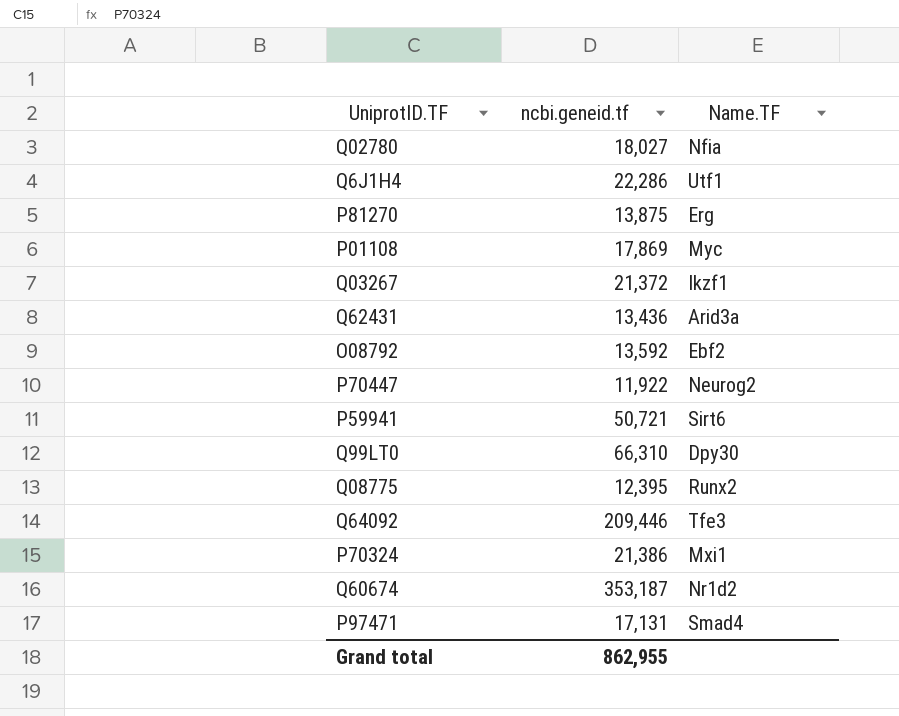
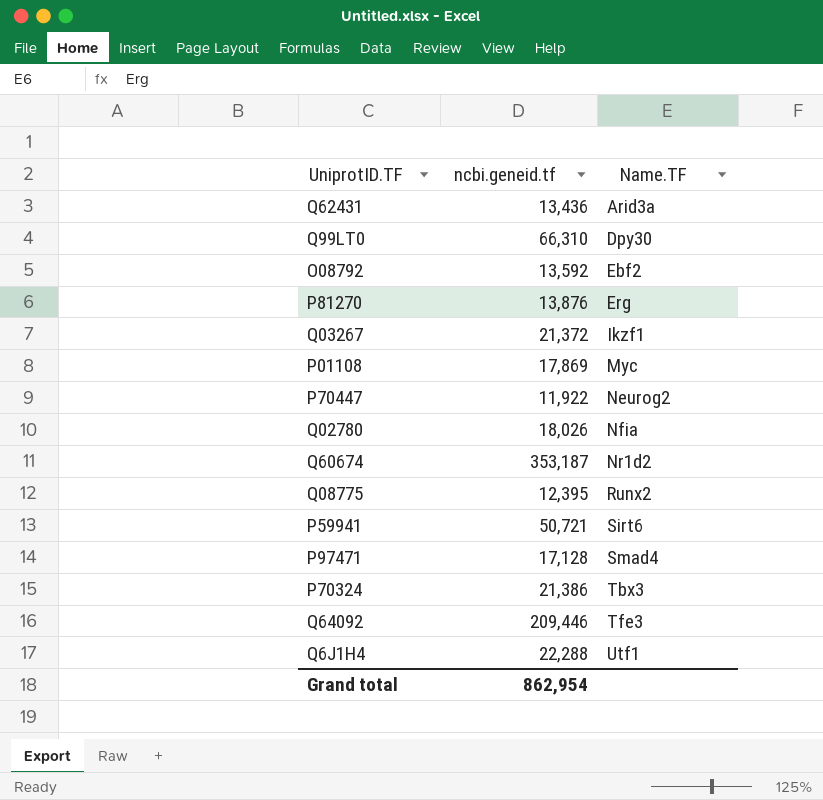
row order: none -> Name.TF ascending
P81270 | ncbi.geneid.tf: 13,875 -> 13,876
Q02780 | ncbi.geneid.tf: 18,027 -> 18,026
P97471 | ncbi.geneid.tf: 17,131 -> 17,128
P70324 | Name.TF: Mxi1 -> Tbx3
Q6J1H4 | ncbi.geneid.tf: 22,286 -> 22,288
Grand total | ncbi.geneid.tf: 862,955 -> 862,954

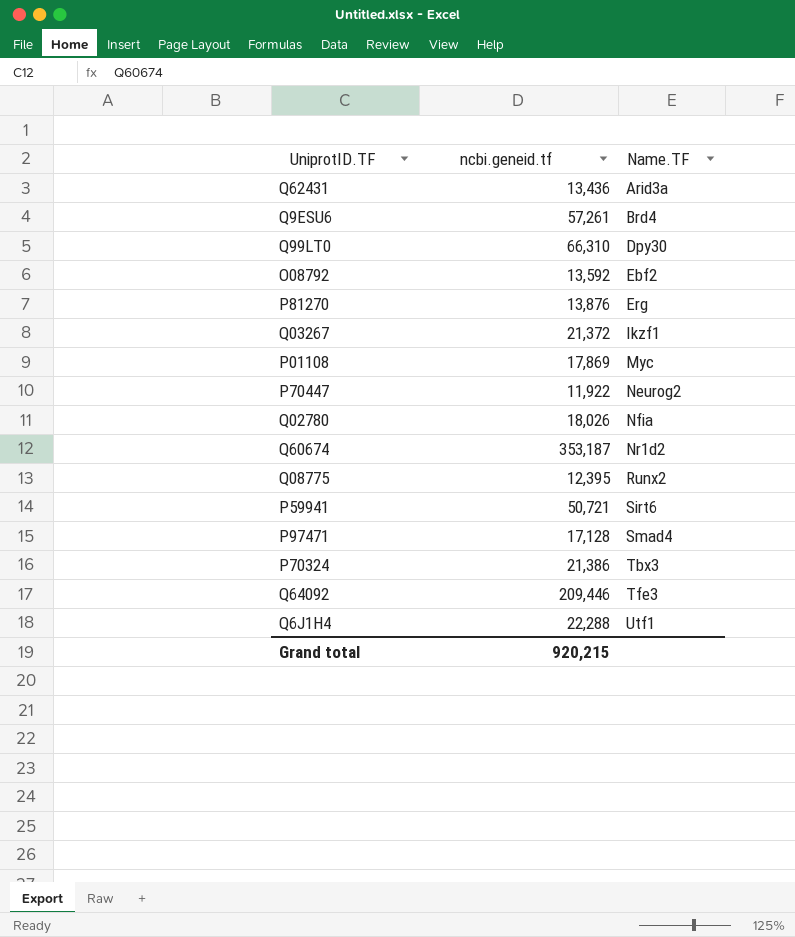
row Q9ESU6: none -> 57,261 | Brd4
Grand total | ncbi.geneid.tf: 862,954 -> 920,215

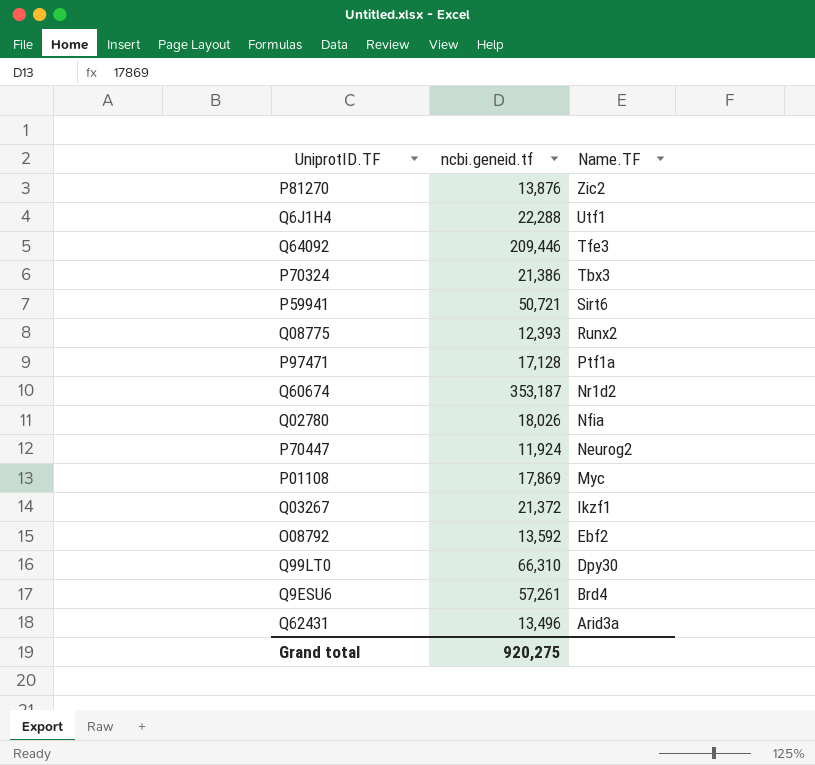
row order: Name.TF ascending -> Name.TF descending
P81270 | Name.TF: Erg -> Zic2
Q08775 | ncbi.geneid.tf: 12,395 -> 12,393
P97471 | Name.TF: Smad4 -> Ptf1a
P70447 | ncbi.geneid.tf: 11,922 -> 11,924
Q62431 | ncbi.geneid.tf: 13,436 -> 13,496
Grand total | ncbi.geneid.tf: 920,215 -> 920,275

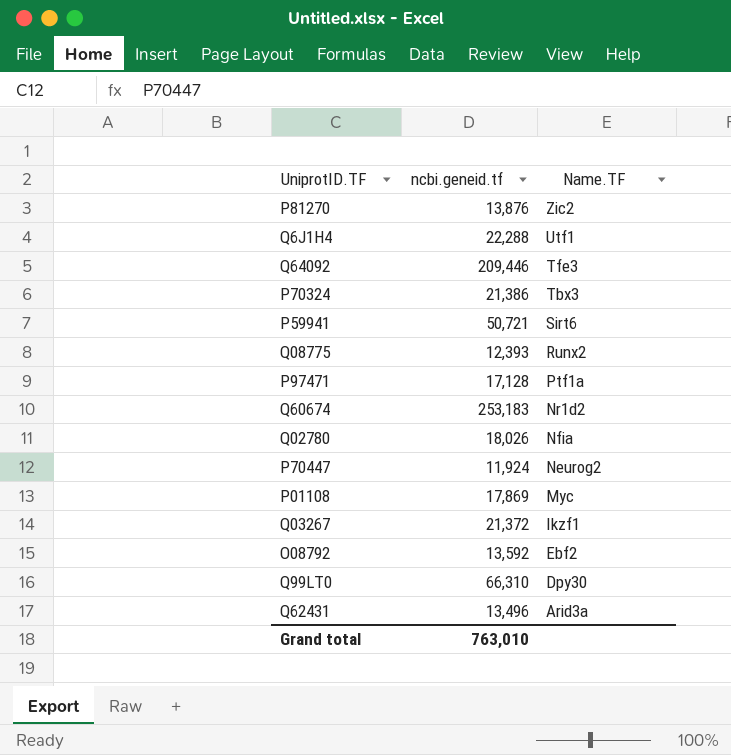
row Q9ESU6: 57,261 | Brd4 -> none
Q60674 | ncbi.geneid.tf: 353,187 -> 253,183
Grand total | ncbi.geneid.tf: 920,275 -> 763,010

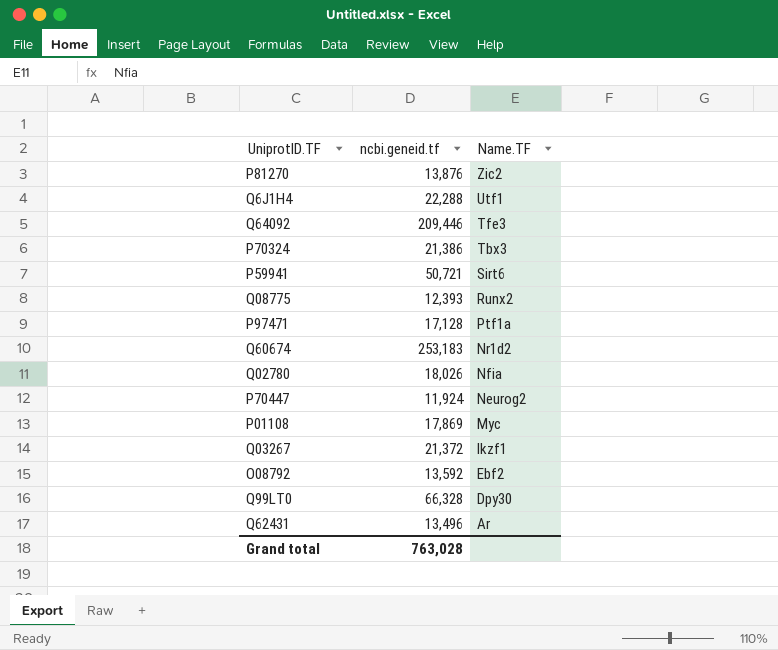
Q99LT0 | ncbi.geneid.tf: 66,310 -> 66,328
Q62431 | Name.TF: Arid3a -> Ar
Grand total | ncbi.geneid.tf: 763,010 -> 763,028

